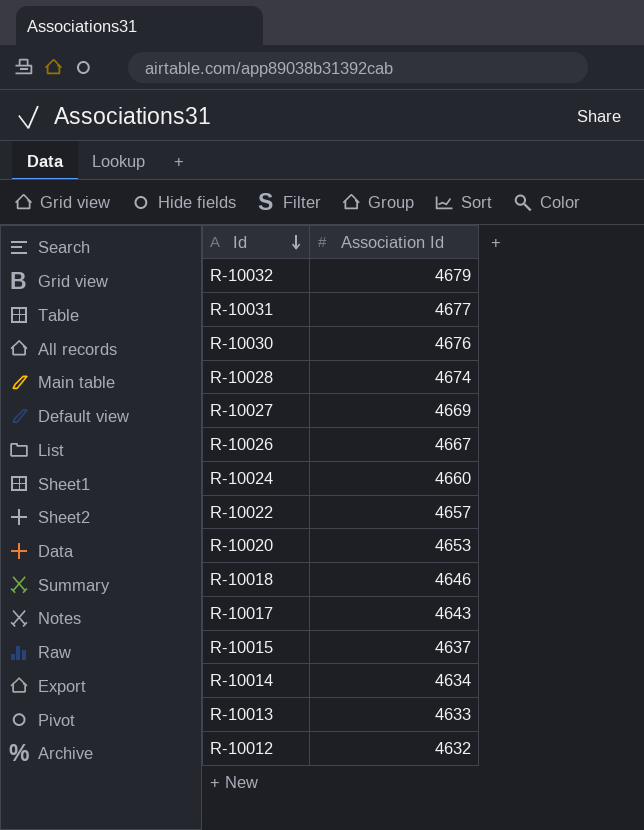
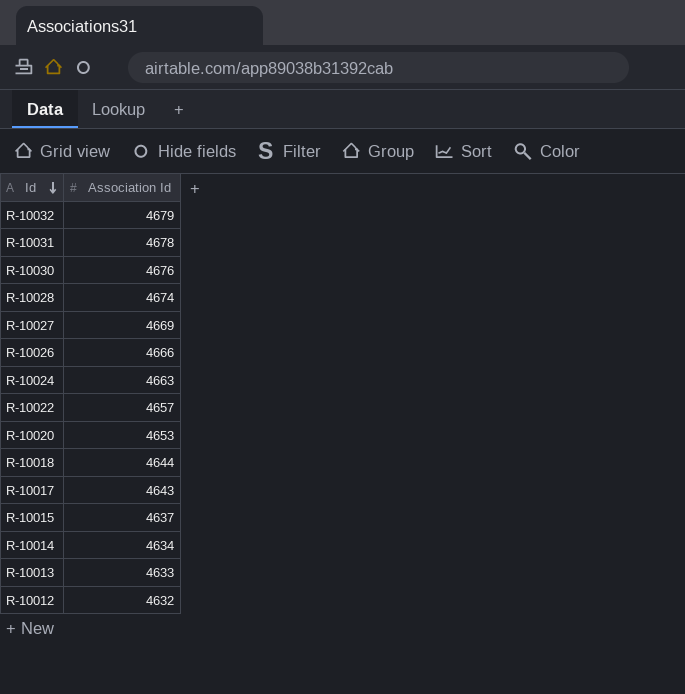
R-10031 | Association Id: 4677 -> 4678
R-10026 | Association Id: 4667 -> 4666
R-10024 | Association Id: 4660 -> 4663
R-10018 | Association Id: 4646 -> 4644

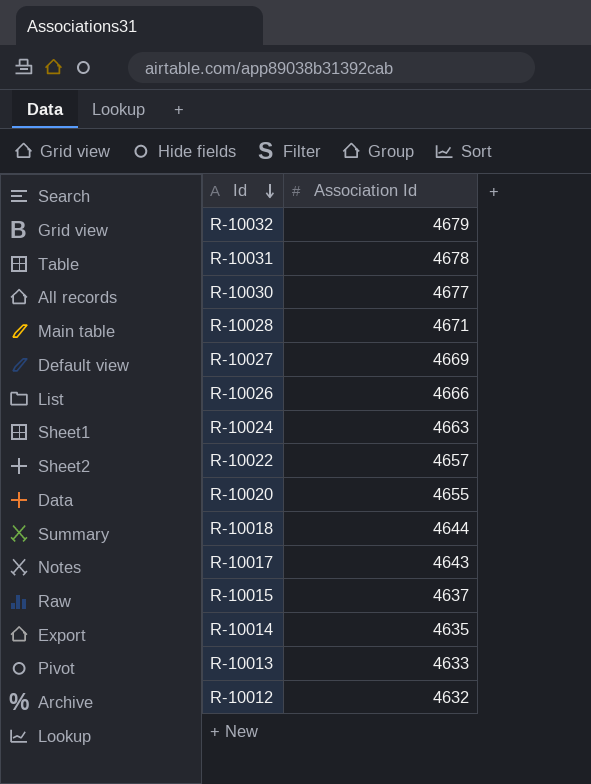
R-10030 | Association Id: 4676 -> 4677
R-10028 | Association Id: 4674 -> 4671
R-10020 | Association Id: 4653 -> 4655
R-10014 | Association Id: 4634 -> 4635

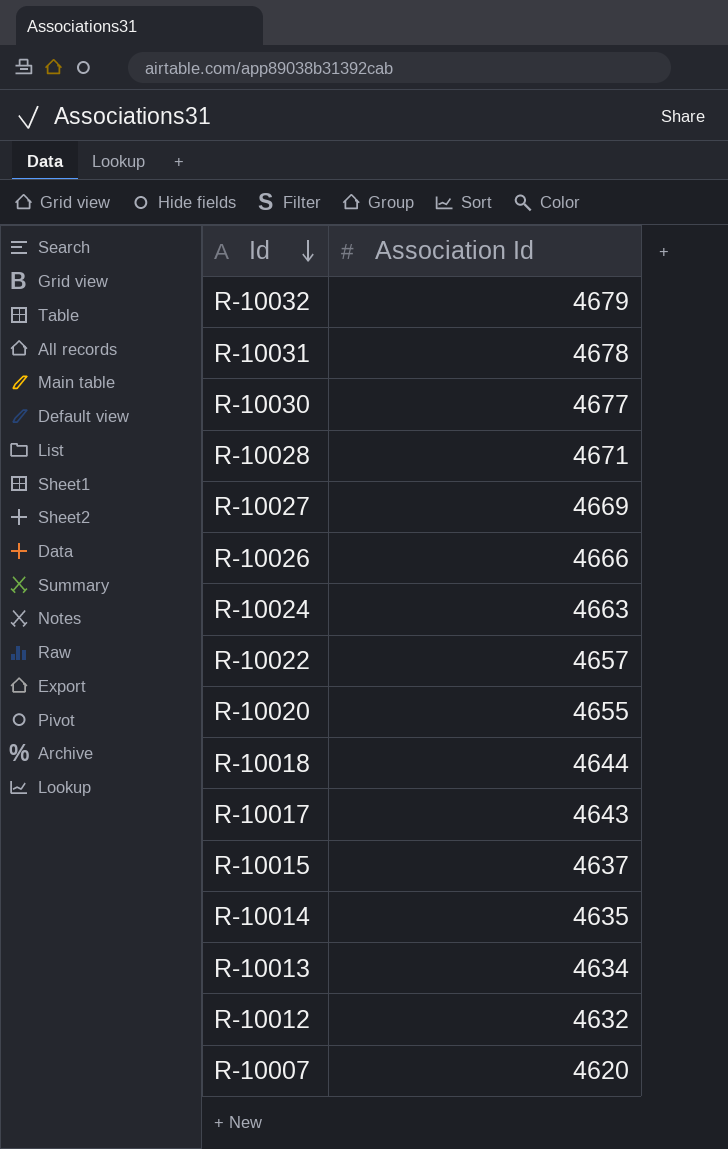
R-10013 | Association Id: 4633 -> 4634
row R-10007: none -> 4620

